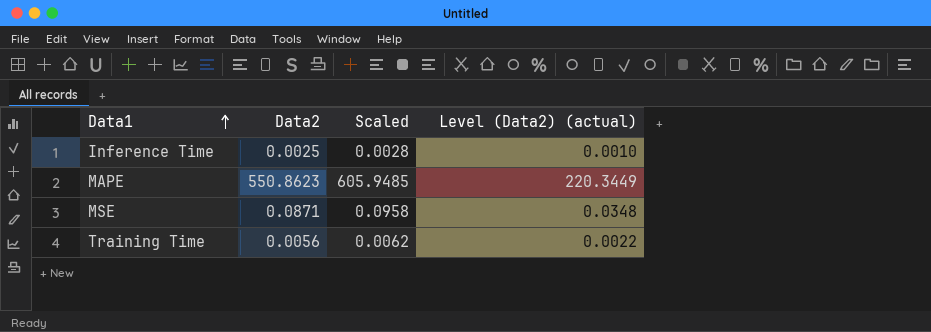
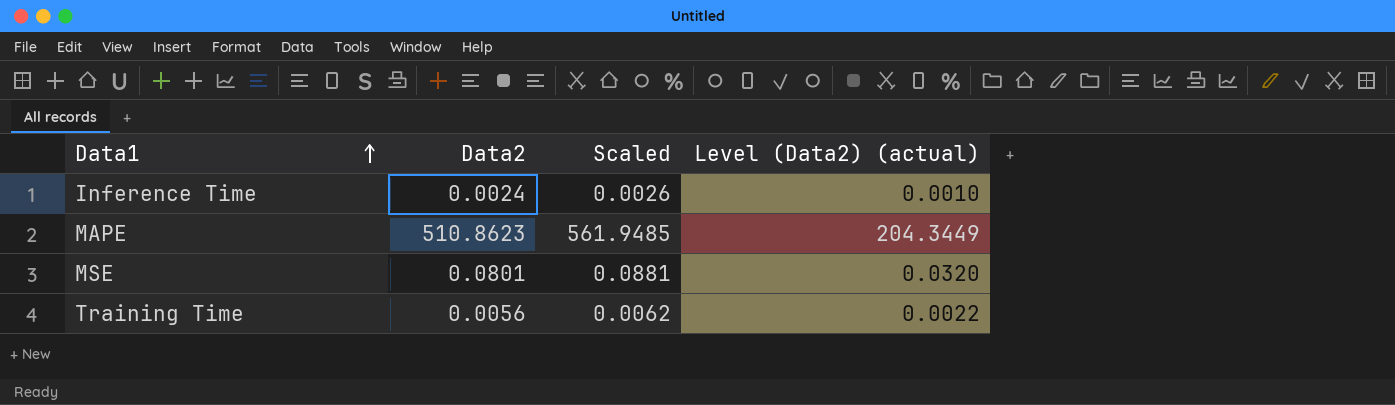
Inference Time | Data2: 0.0025 -> 0.0024
Inference Time | Scaled: 0.0028 -> 0.0026
MAPE | Data2: 550.8623 -> 510.8623
MAPE | Scaled: 605.9485 -> 561.9485
MAPE | Level (Data2) (actual): 220.3449 -> 204.3449
MSE | Data2: 0.0871 -> 0.0801
MSE | Scaled: 0.0958 -> 0.0881
MSE | Level (Data2) (actual): 0.0348 -> 0.0320

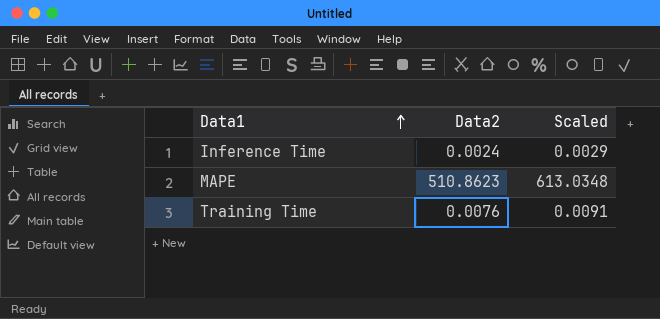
column Level (Data2) (actual) | formula: [Data2] * 0.4 -> none
column Scaled | formula: [Data2] * 1.1 -> [Data2] * 1.2
row MSE: 0.0801 | 0.0881 | 0.0320 -> none
Training Time | Data2: 0.0056 -> 0.0076

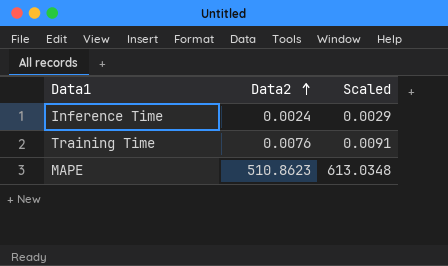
row order: Data1 ascending -> Data2 ascending

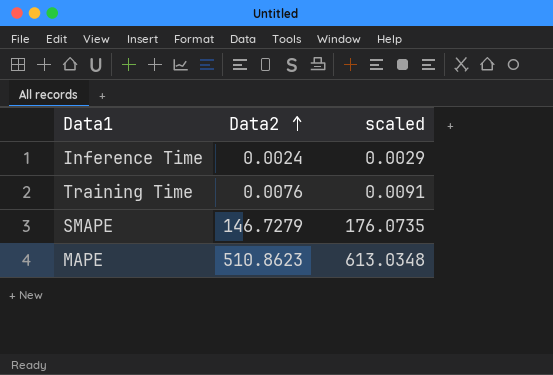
column name: Scaled -> scaled
row SMAPE: none -> 146.7279 | 176.0735

